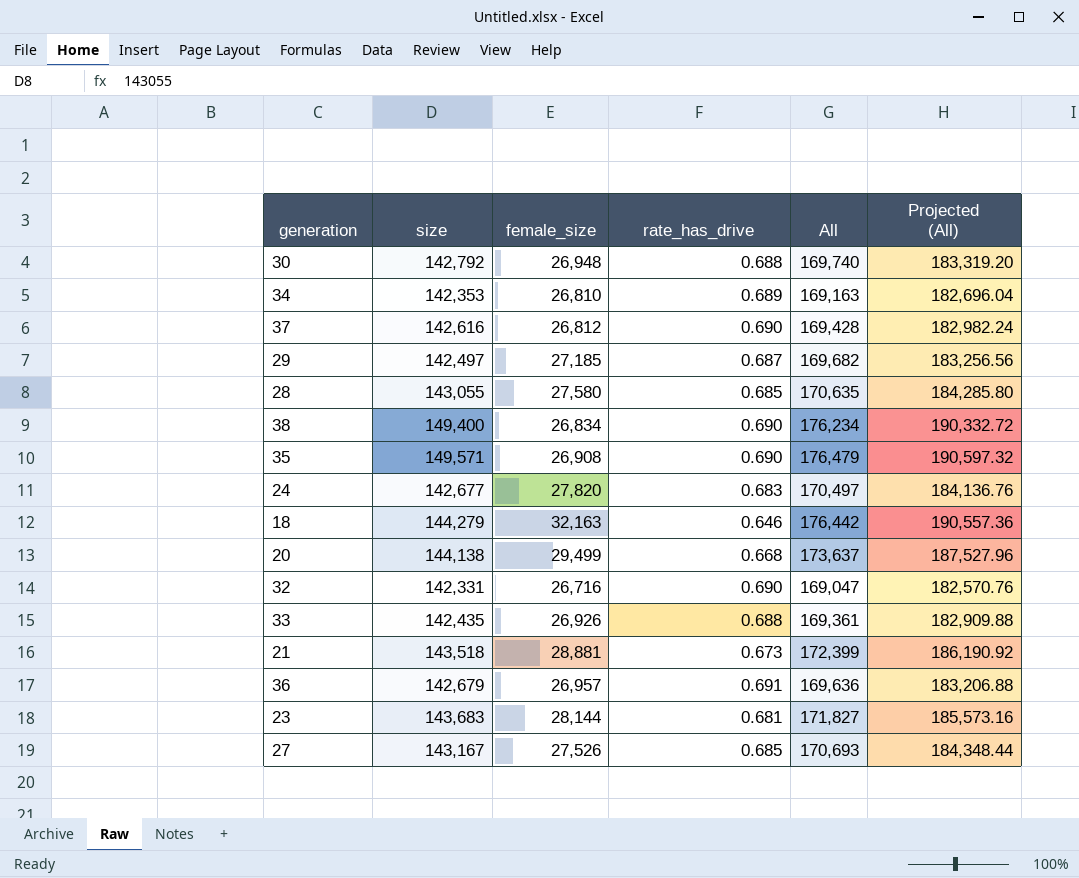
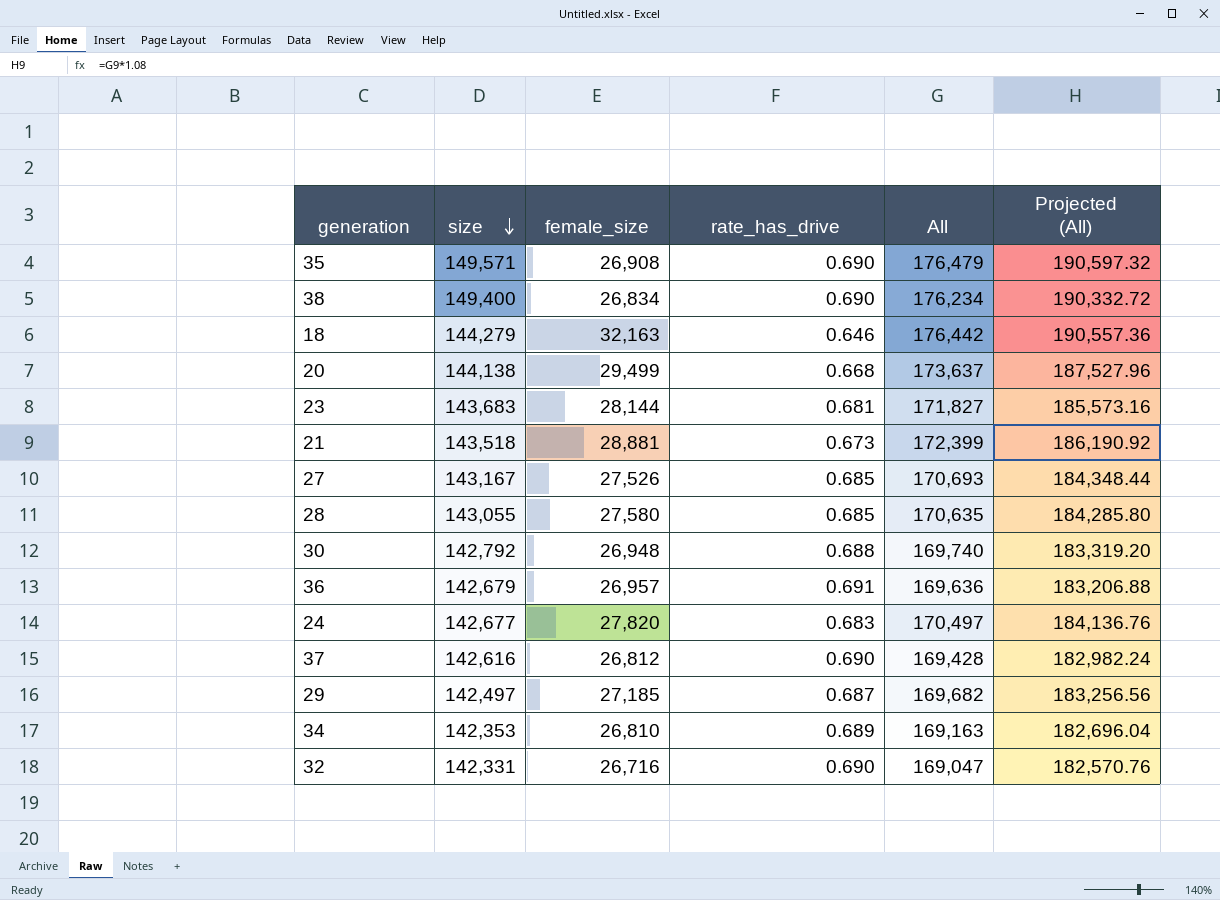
row order: none -> size descending
row 33: 142,435 | 26,926 | 0.688 | 169,361 | 182,909.88 -> none

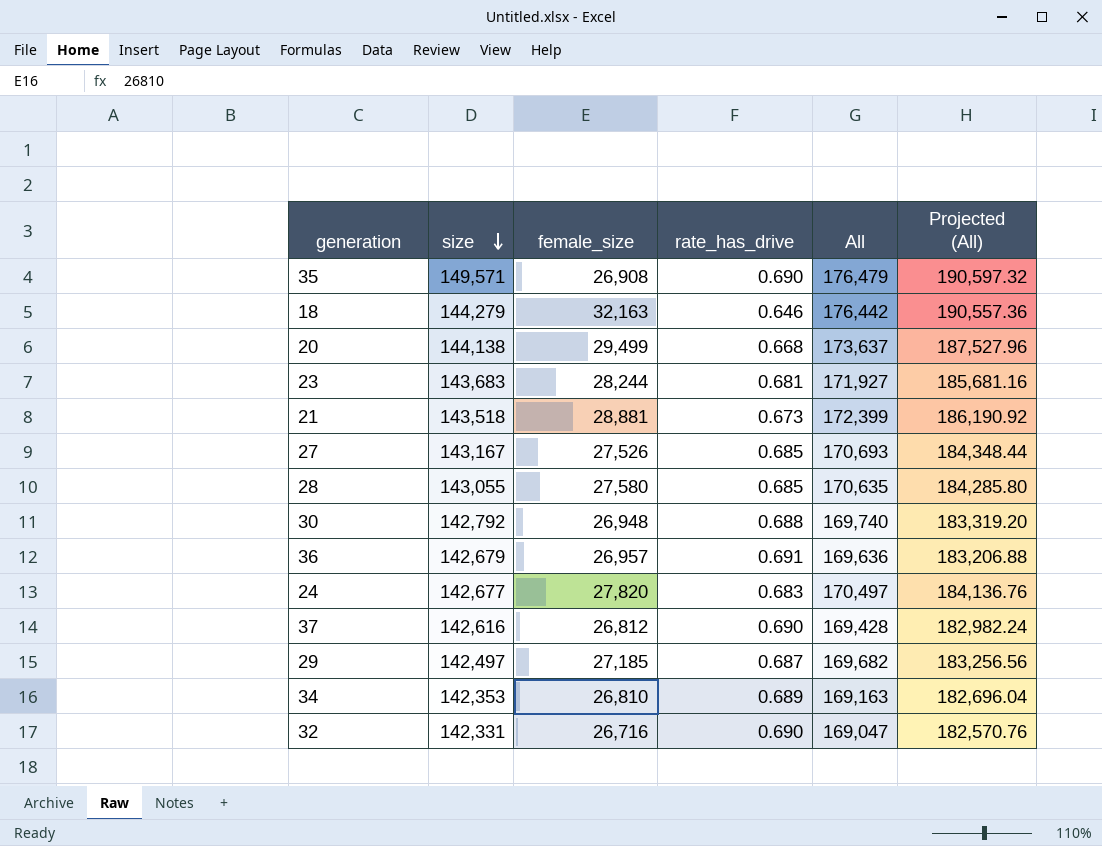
row 38: 149,400 | 26,834 | 0.690 | 176,234 | 190,332.72 -> none
23 | female_size: 28,144 -> 28,244
23 | All: 171,827 -> 171,927
23 | Projected (All): 185,573.16 -> 185,681.16

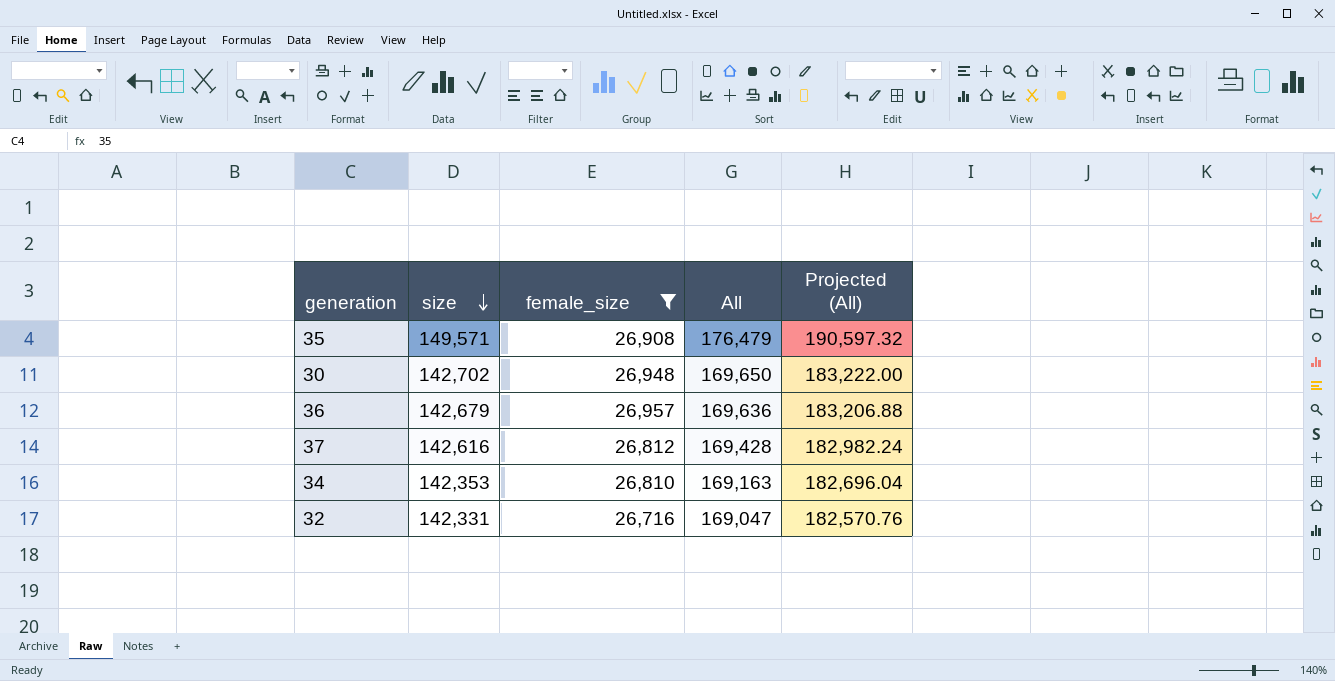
filter: none -> female_size <= 26,957
column rate_has_drive | position: 4 -> none
30 | size: 142,792 -> 142,702
30 | All: 169,740 -> 169,650
30 | Projected (All): 183,319.20 -> 183,222.00

